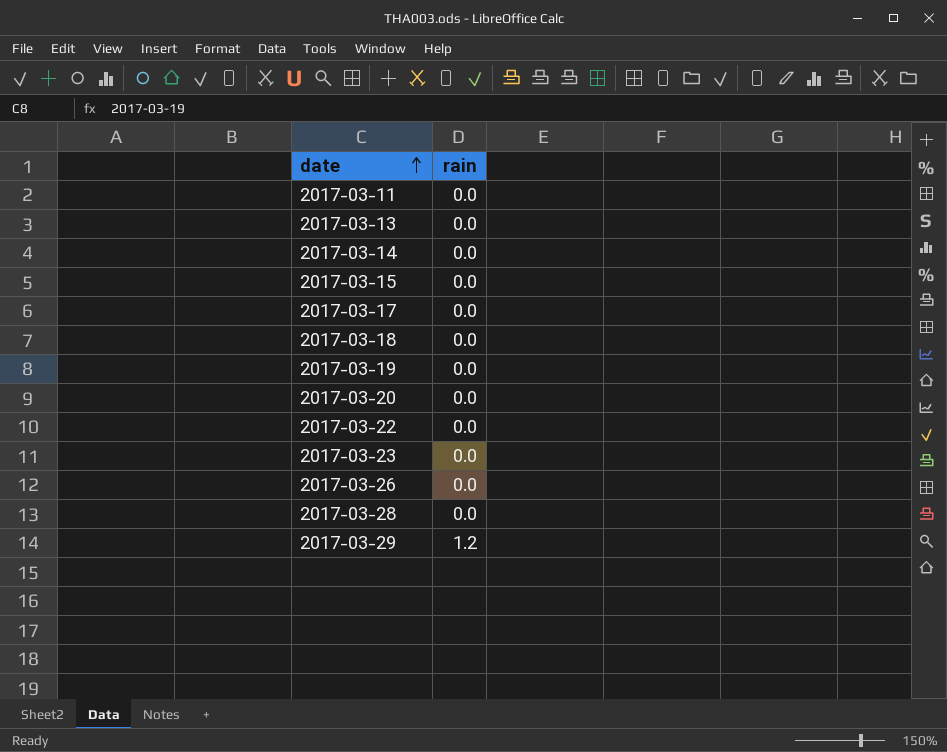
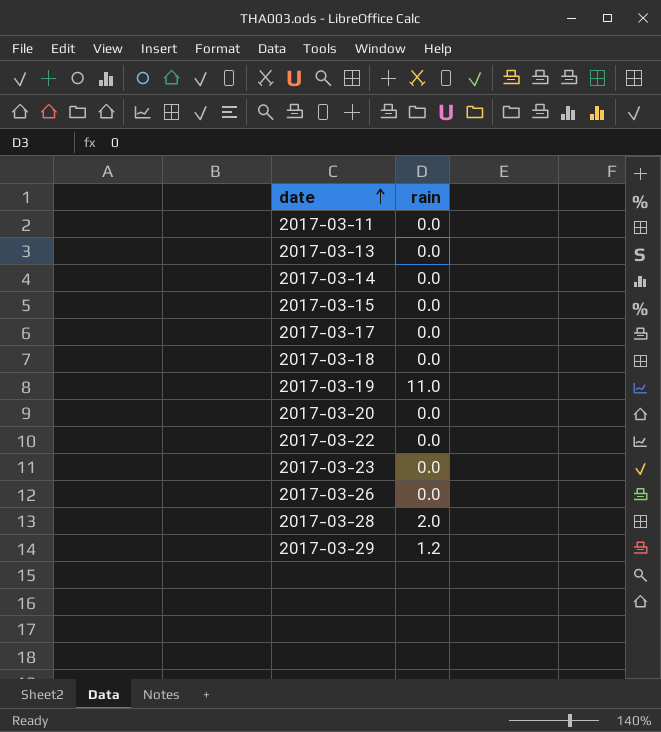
2017-03-19 | rain: 0.0 -> 11.0
2017-03-28 | rain: 0.0 -> 2.0

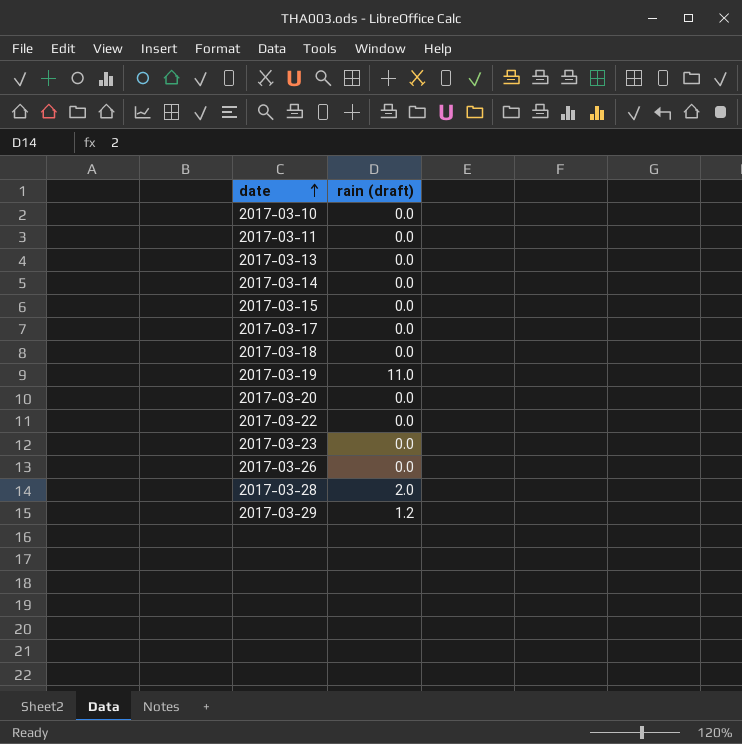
column name: rain -> rain (draft)
row 2017-03-10: none -> 0.0

